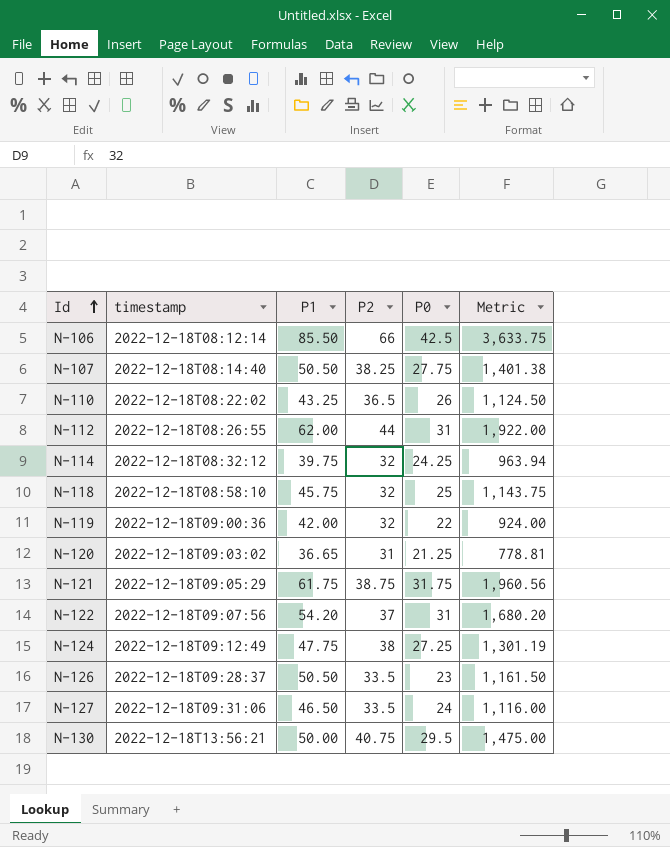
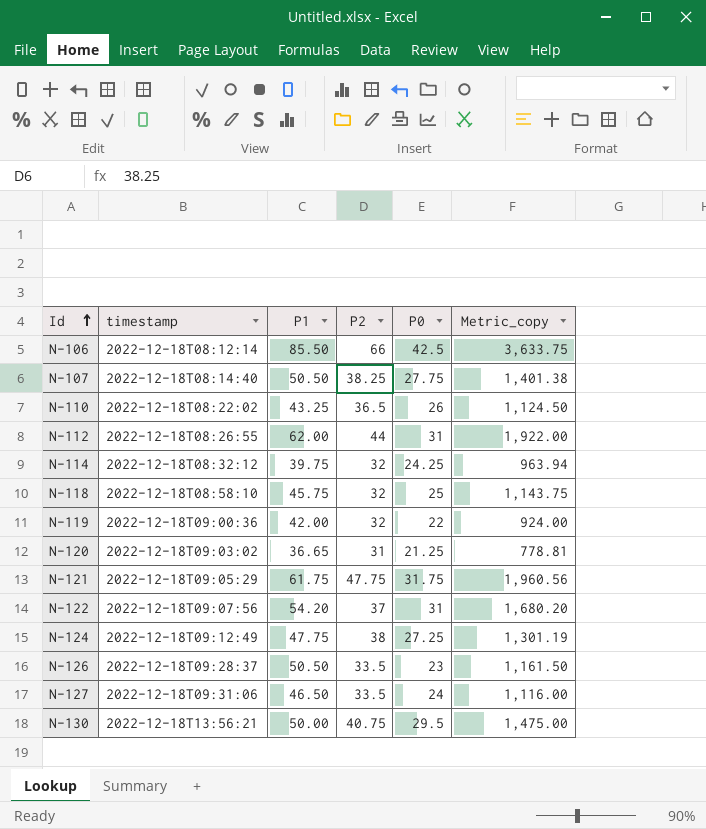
column name: Metric -> Metric_copy
N-121 | P2: 38.75 -> 47.75

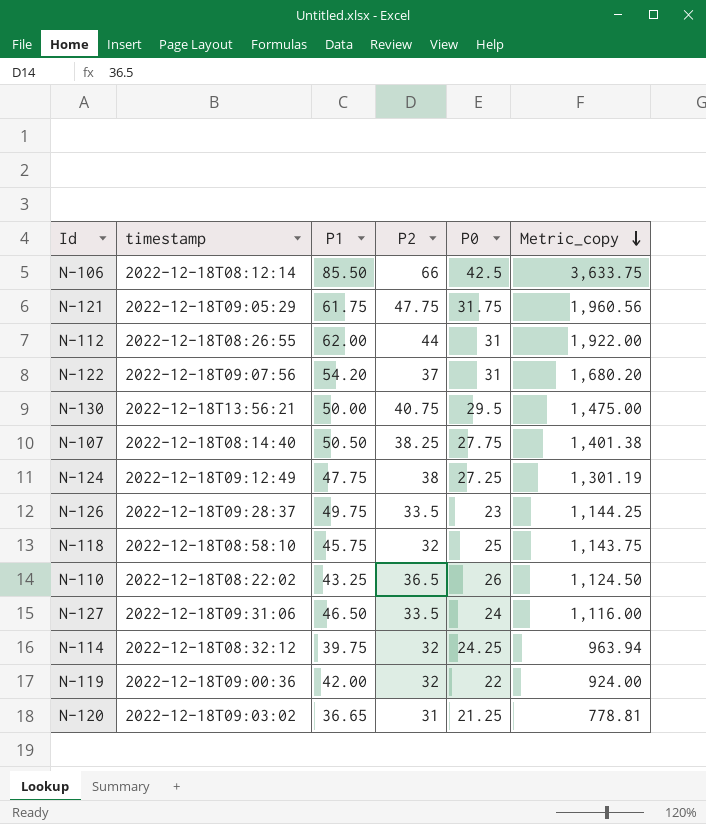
row order: Id ascending -> Metric_copy descending
N-126 | P1: 50.50 -> 49.75
N-126 | Metric_copy: 1,161.50 -> 1,144.25

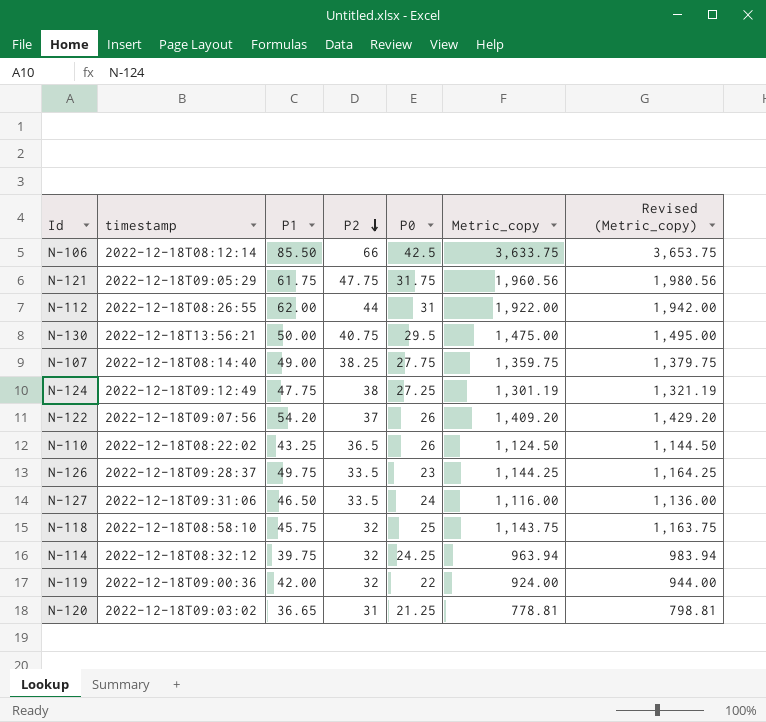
row order: Metric_copy descending -> P2 descending
column Revised (Metric_copy) | formula: none -> [Metric_copy] + 20
N-107 | P1: 50.50 -> 49.00
N-107 | Metric_copy: 1,401.38 -> 1,359.75
N-122 | P0: 31 -> 26
N-122 | Metric_copy: 1,680.20 -> 1,409.20

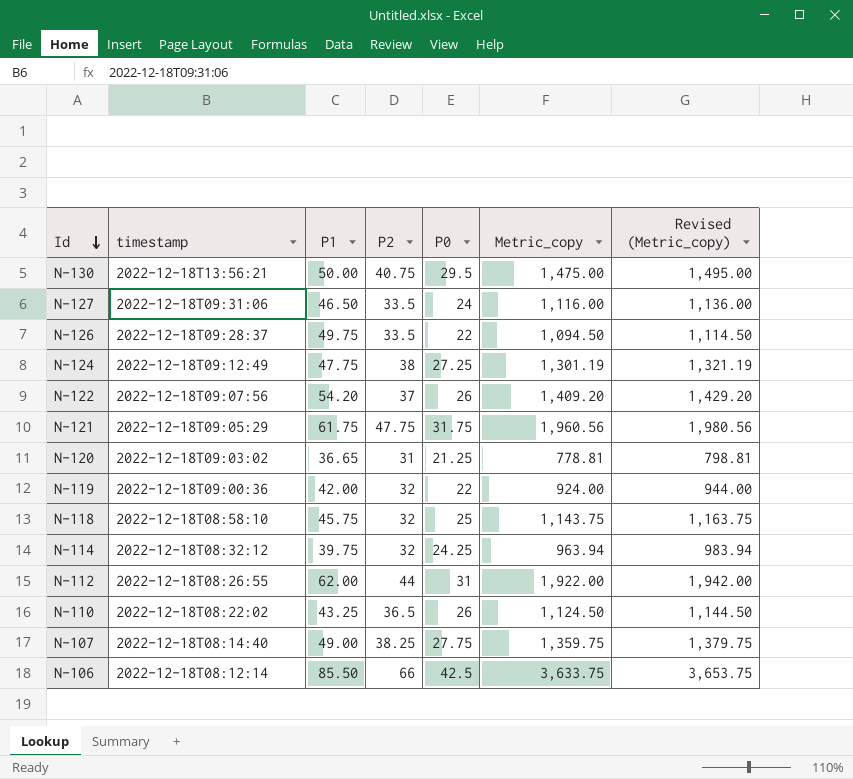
row order: P2 descending -> Id descending
N-126 | P0: 23 -> 22
N-126 | Metric_copy: 1,144.25 -> 1,094.50
N-126 | Revised (Metric_copy): 1,164.25 -> 1,114.50

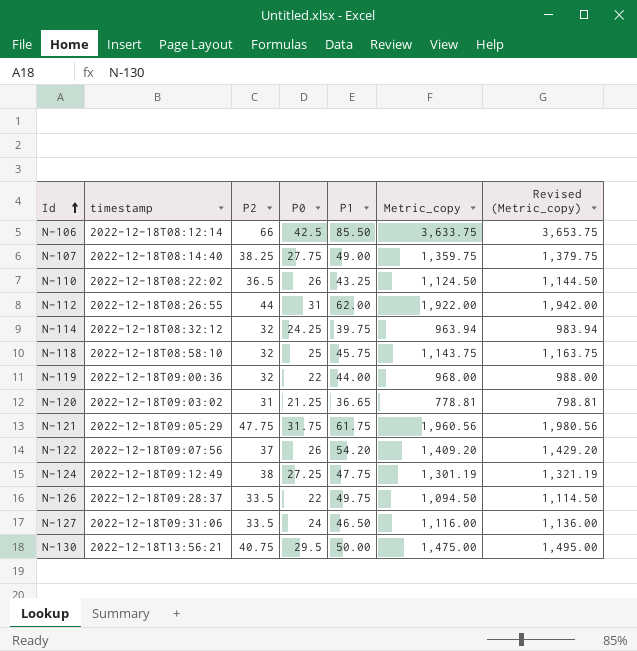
row order: Id descending -> Id ascending
column P1 | position: 3 -> 5
N-119 | P1: 42.00 -> 44.00
N-119 | Metric_copy: 924.00 -> 968.00
N-119 | Revised (Metric_copy): 944.00 -> 988.00

